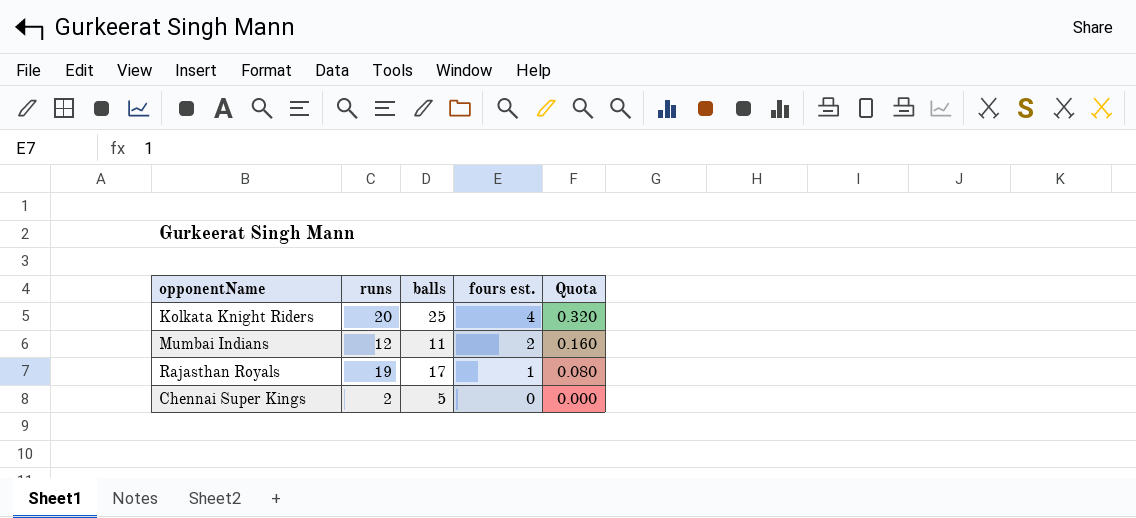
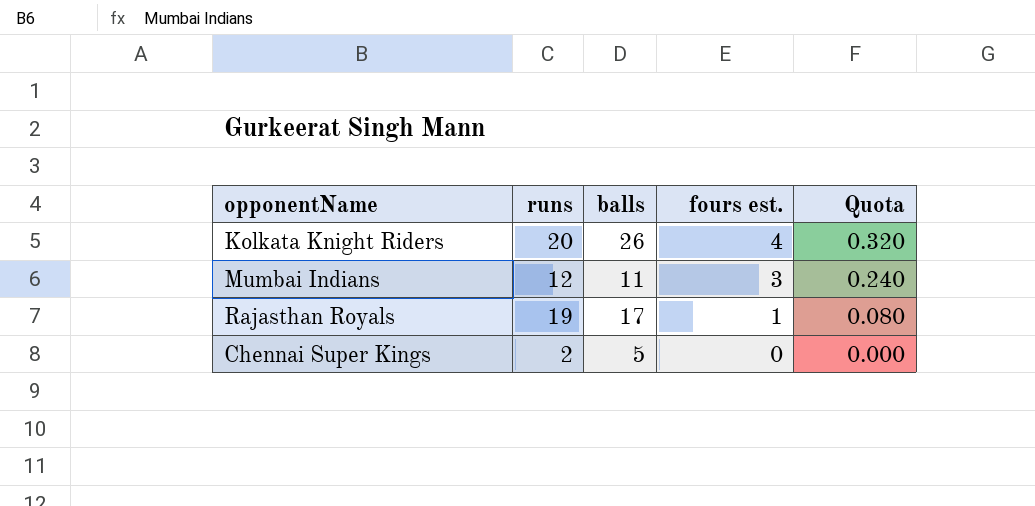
Kolkata Knight Riders | balls: 25 -> 26
Mumbai Indians | fours est.: 2 -> 3
Mumbai Indians | Quota: 0.160 -> 0.240

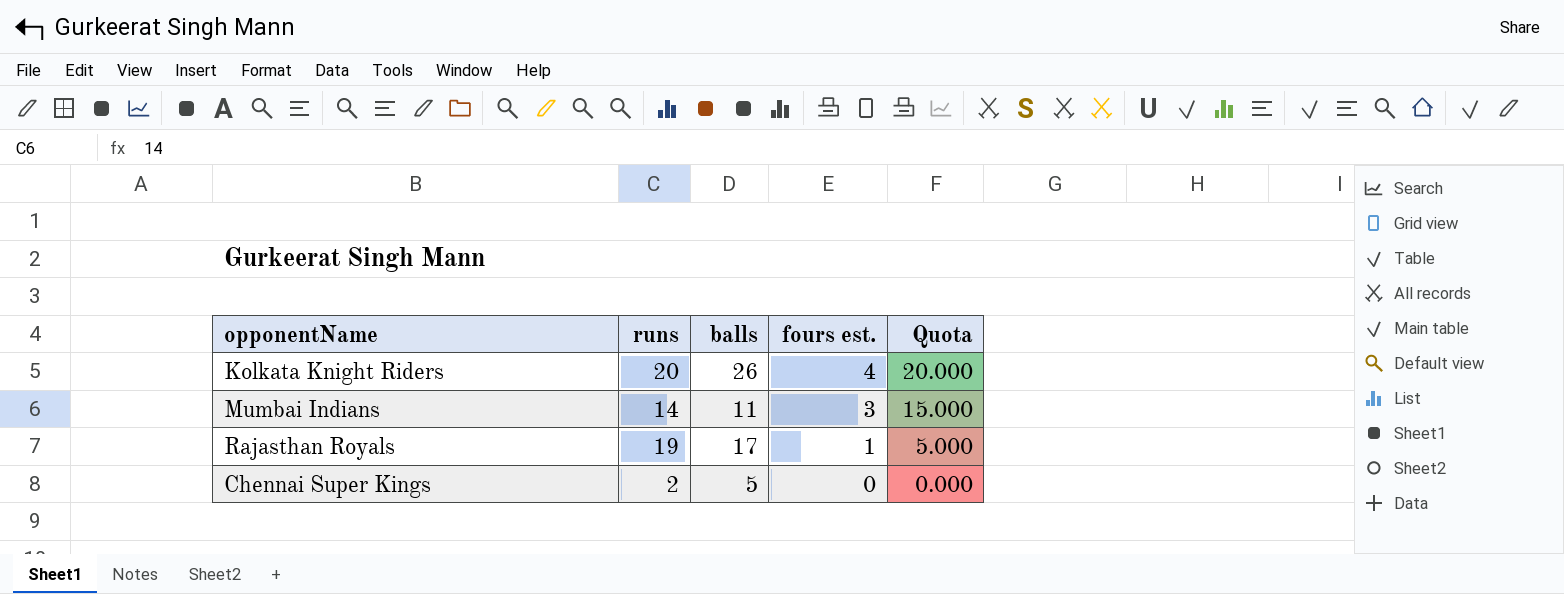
column Quota | formula: [fours est.] * 0.08 -> [fours est.] * 5
Mumbai Indians | runs: 12 -> 14

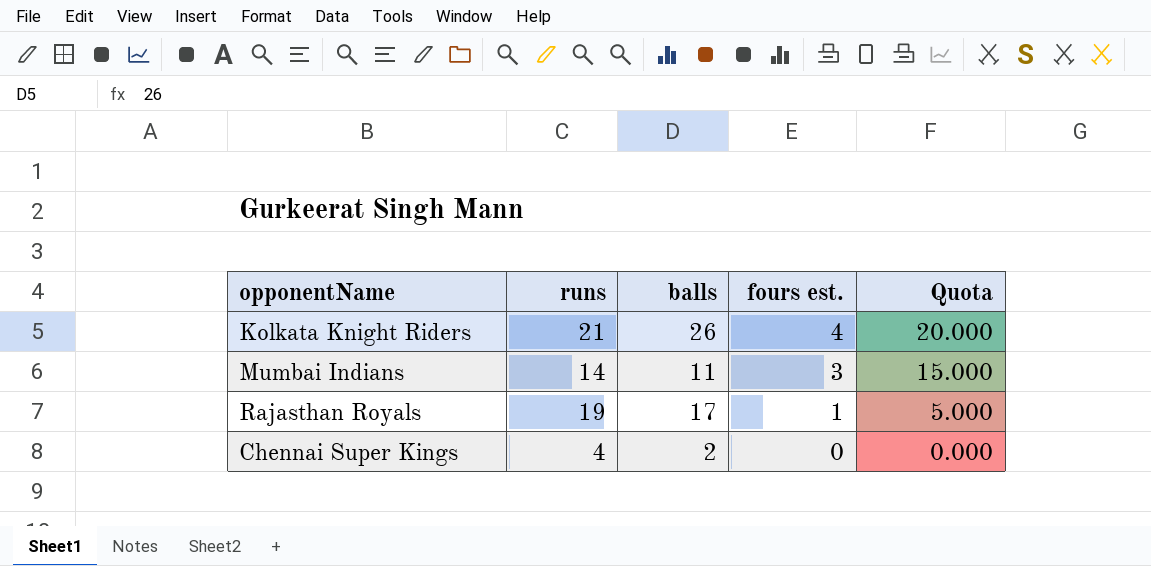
Kolkata Knight Riders | runs: 20 -> 21
Chennai Super Kings | runs: 2 -> 4
Chennai Super Kings | balls: 5 -> 2

